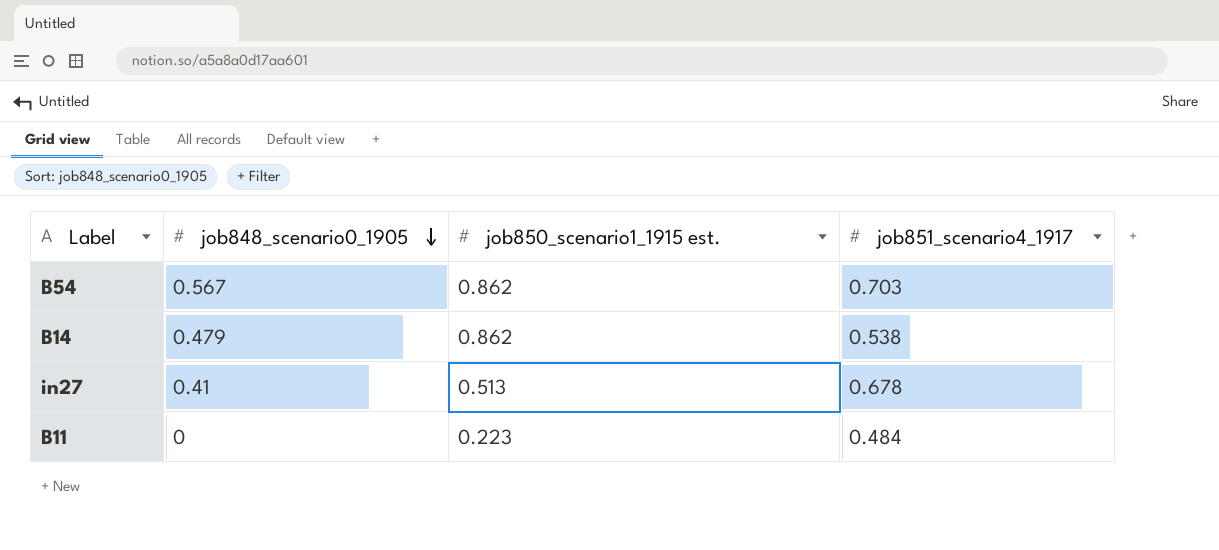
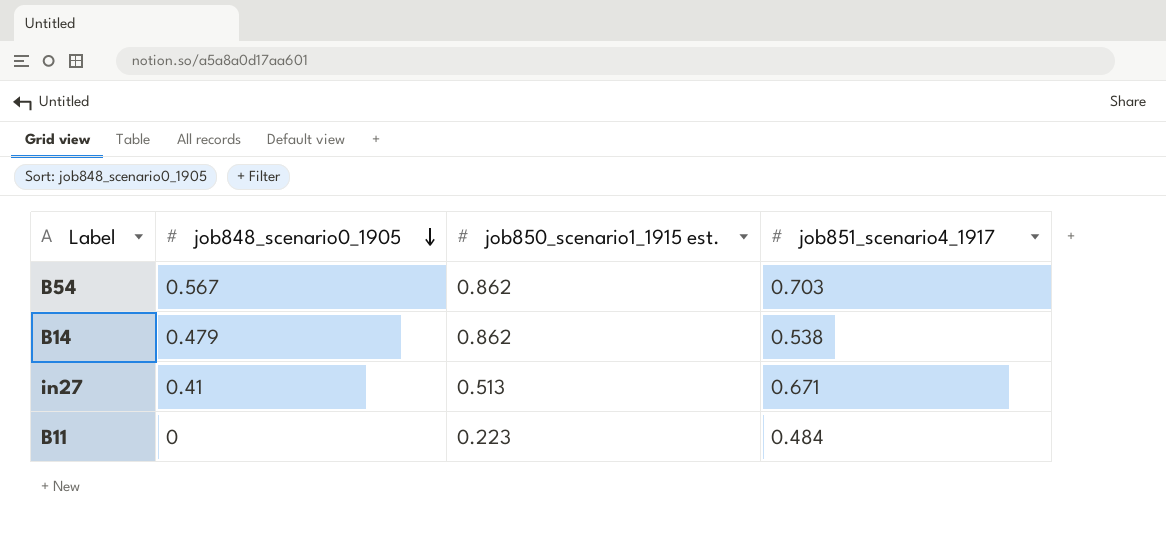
in27 | job851_scenario4_1917: 0.678 -> 0.671

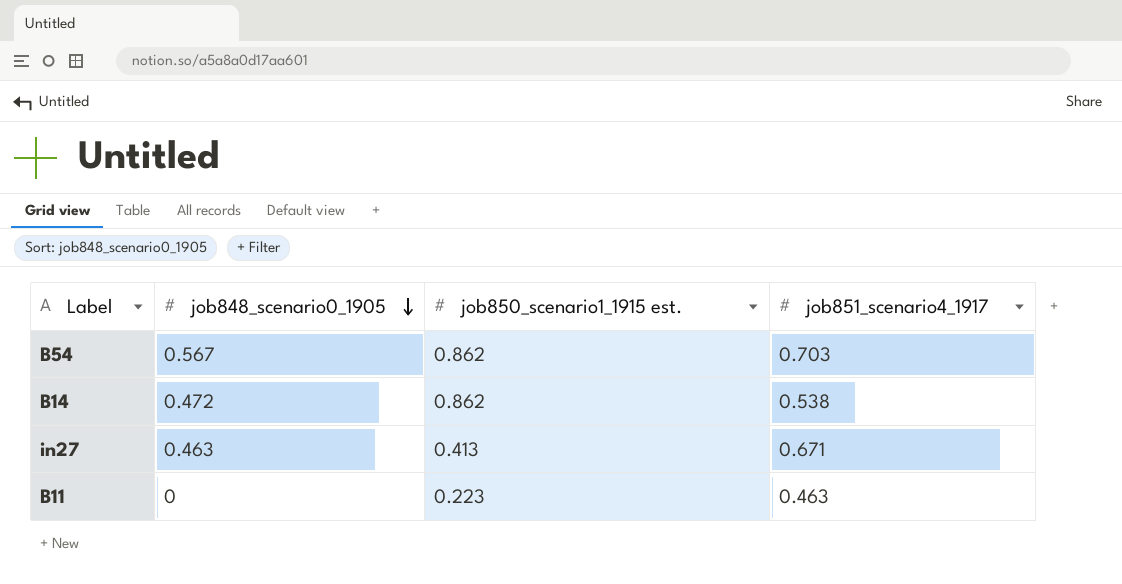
B14 | job848_scenario0_1905: 0.479 -> 0.472
in27 | job848_scenario0_1905: 0.41 -> 0.463
in27 | job850_scenario1_1915 est.: 0.513 -> 0.413
B11 | job851_scenario4_1917: 0.484 -> 0.463

